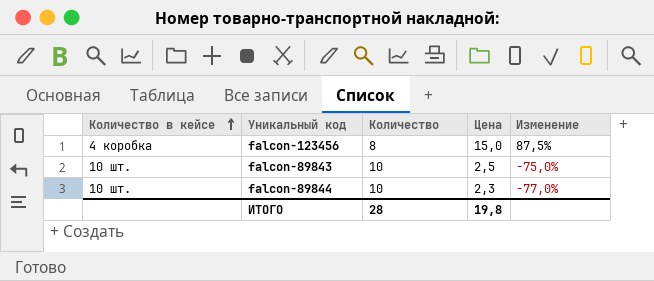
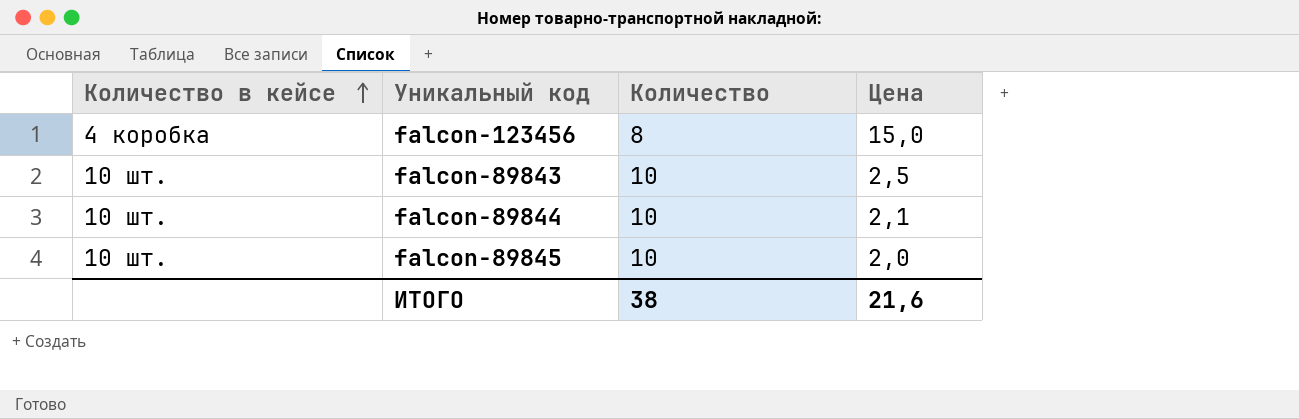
column Изменение | formula: ([Цена] - [Количество]) / [Количество] -> none
falcon-89844 | Цена: 2,3 -> 2,1
row falcon-89845: none -> 10 шт. | 10 | 2,0
ИТОГО | Количество: 28 -> 38
ИТОГО | Цена: 19,8 -> 21,6

